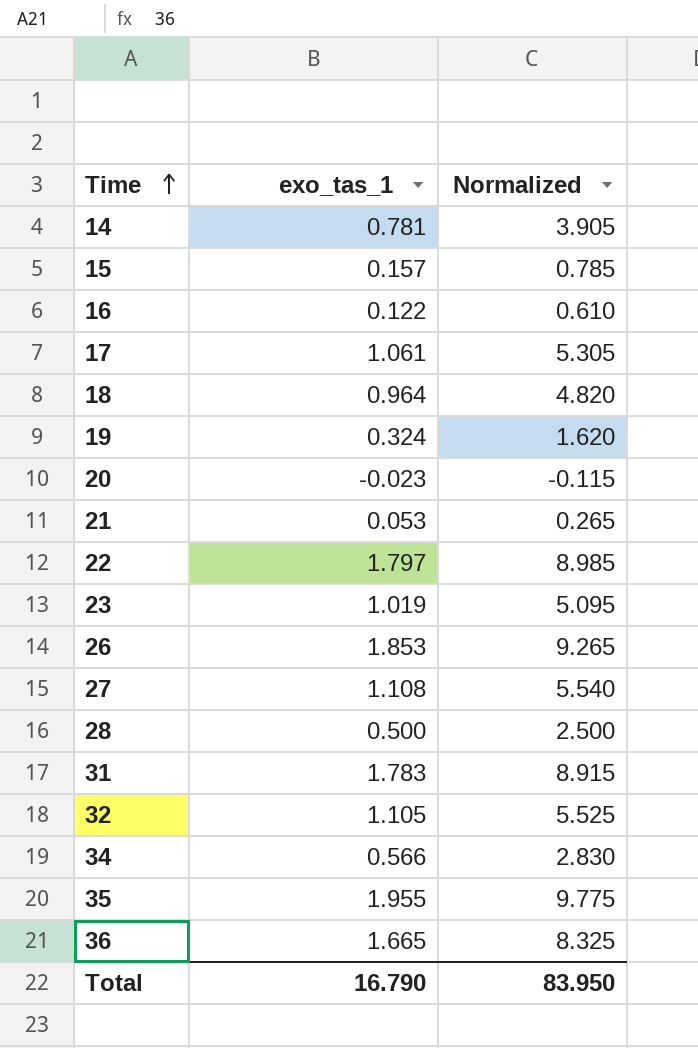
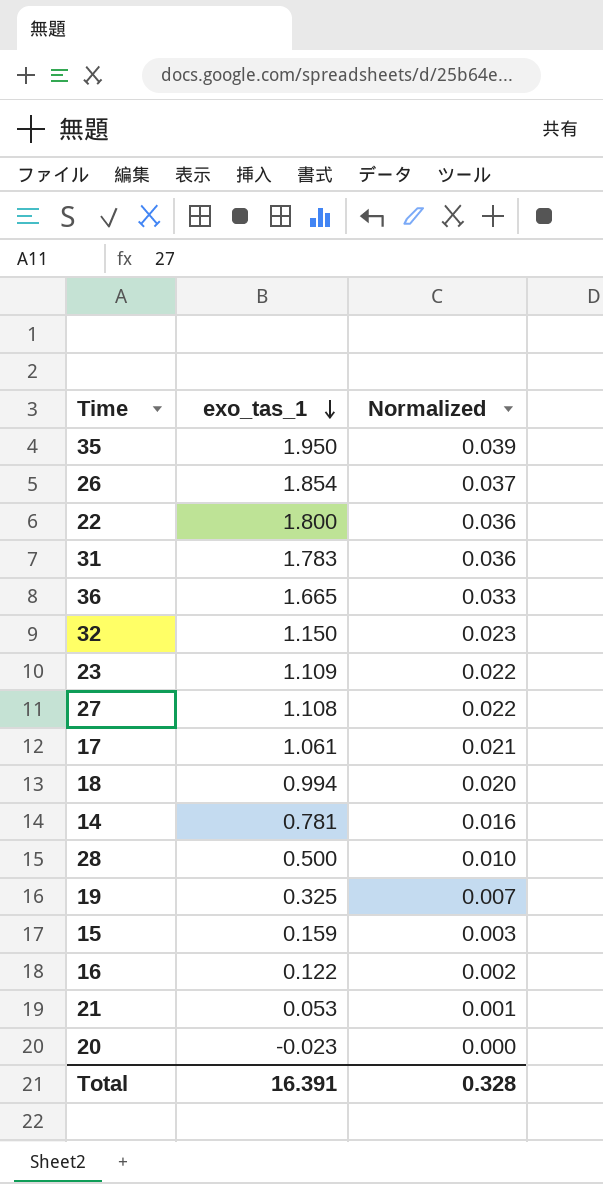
row order: Time ascending -> exo_tas_1 descending
column Normalized | formula: [exo_tas_1] * 5 -> [exo_tas_1] * 0.02
row 34: 0.566 | 2.830 -> none
35 | exo_tas_1: 1.955 -> 1.950
26 | exo_tas_1: 1.853 -> 1.854
22 | exo_tas_1: 1.797 -> 1.800
32 | exo_tas_1: 1.105 -> 1.150
23 | exo_tas_1: 1.019 -> 1.109
18 | exo_tas_1: 0.964 -> 0.994
19 | exo_tas_1: 0.324 -> 0.325
15 | exo_tas_1: 0.157 -> 0.159
Total | exo_tas_1: 16.790 -> 16.391
Total | Normalized: 83.950 -> 0.328

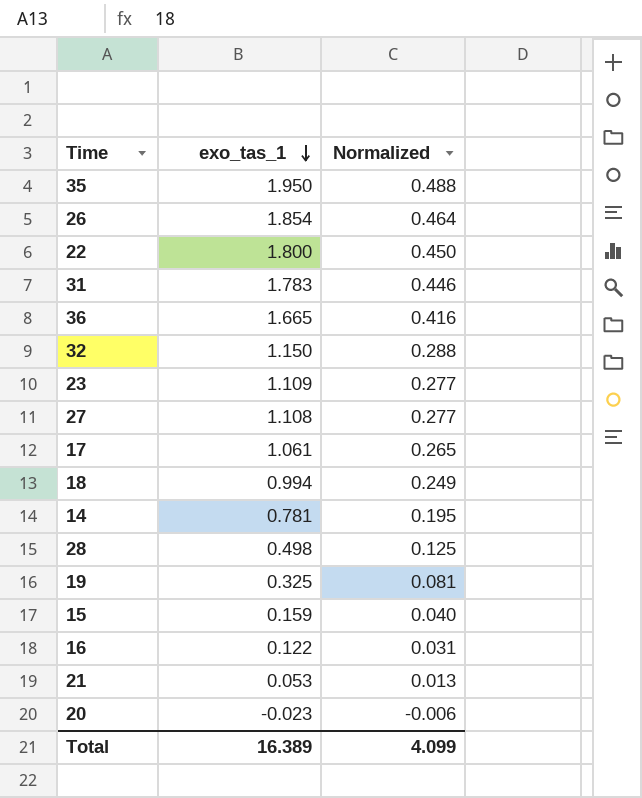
column Normalized | formula: [exo_tas_1] * 0.02 -> [exo_tas_1] * 0.25
28 | exo_tas_1: 0.500 -> 0.498
Total | exo_tas_1: 16.391 -> 16.389
Total | Normalized: 0.328 -> 4.099

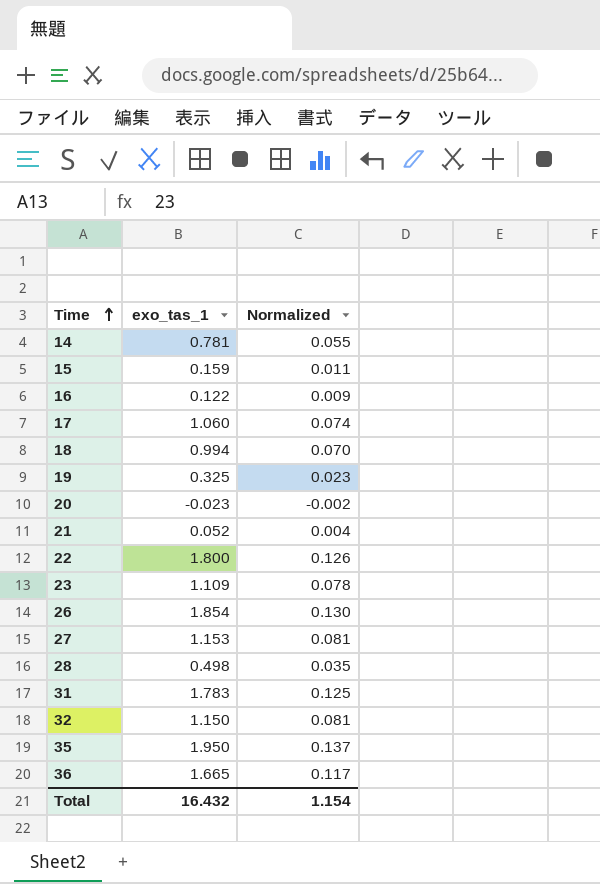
row order: exo_tas_1 descending -> Time ascending
column Normalized | formula: [exo_tas_1] * 0.25 -> [exo_tas_1] * 0.07
17 | exo_tas_1: 1.061 -> 1.060
21 | exo_tas_1: 0.053 -> 0.052
27 | exo_tas_1: 1.108 -> 1.153
Total | exo_tas_1: 16.389 -> 16.432
Total | Normalized: 4.099 -> 1.154

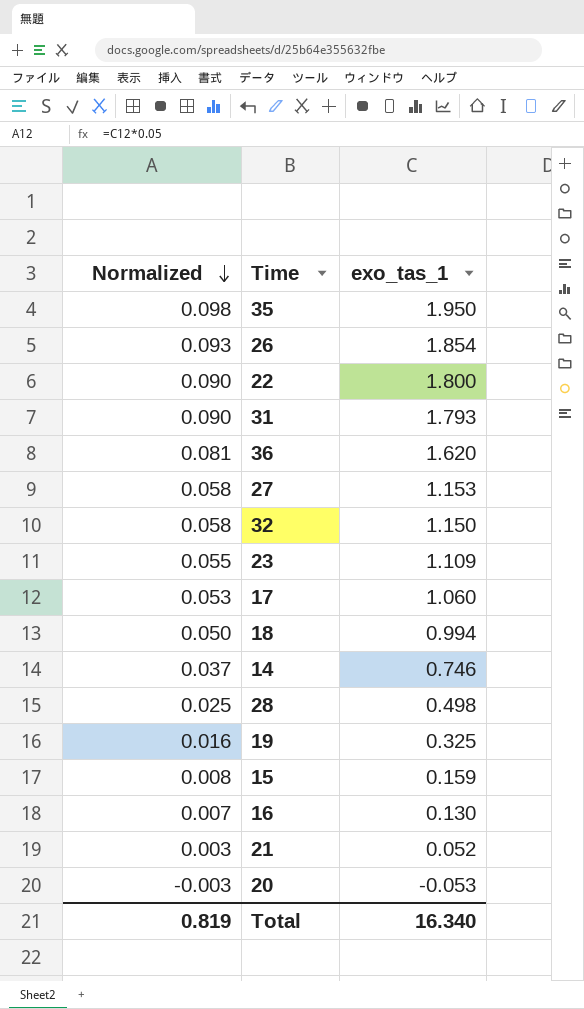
row order: Time ascending -> Normalized descending
column Normalized | formula: [exo_tas_1] * 0.07 -> [exo_tas_1] * 0.05
column Normalized | position: 3 -> 1
31 | exo_tas_1: 1.783 -> 1.793
36 | exo_tas_1: 1.665 -> 1.620
14 | exo_tas_1: 0.781 -> 0.746
16 | exo_tas_1: 0.122 -> 0.130
20 | exo_tas_1: -0.023 -> -0.053
Total | Normalized: 1.154 -> 0.819
Total | exo_tas_1: 16.432 -> 16.340

